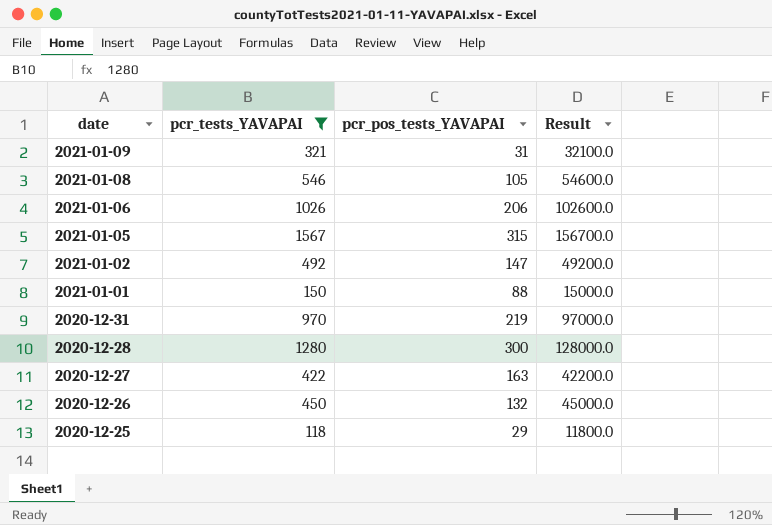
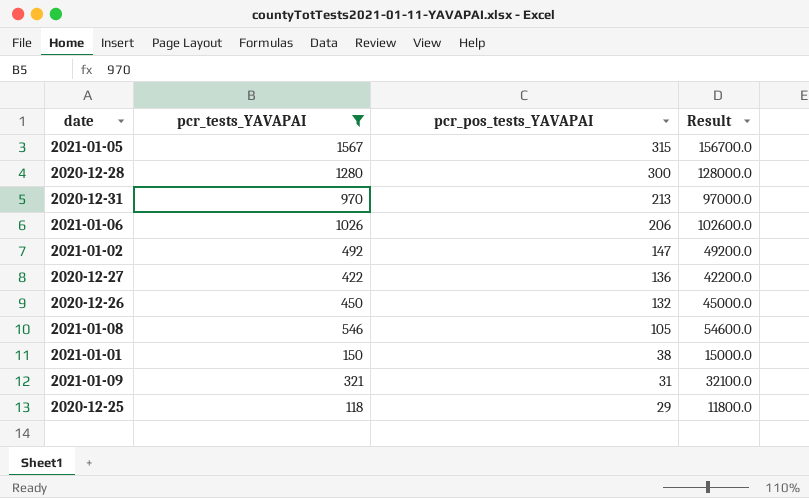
row order: date descending -> pcr_pos_tests_YAVAPAI descending
2020-12-31 | pcr_pos_tests_YAVAPAI: 219 -> 213
2020-12-27 | pcr_pos_tests_YAVAPAI: 163 -> 136
2021-01-01 | pcr_pos_tests_YAVAPAI: 88 -> 38

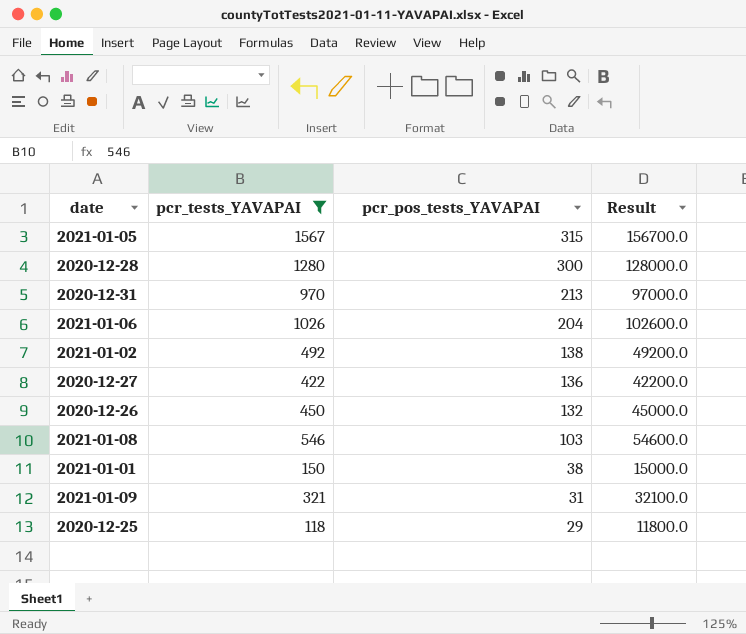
2021-01-06 | pcr_pos_tests_YAVAPAI: 206 -> 204
2021-01-02 | pcr_pos_tests_YAVAPAI: 147 -> 138
2021-01-08 | pcr_pos_tests_YAVAPAI: 105 -> 103

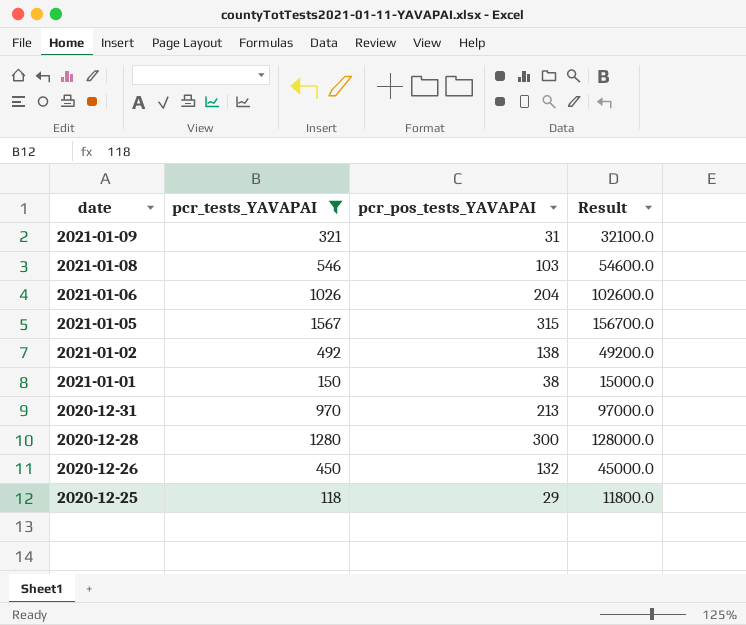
row order: pcr_pos_tests_YAVAPAI descending -> date descending
row 2020-12-27: 422 | 136 | 42200.0 -> none

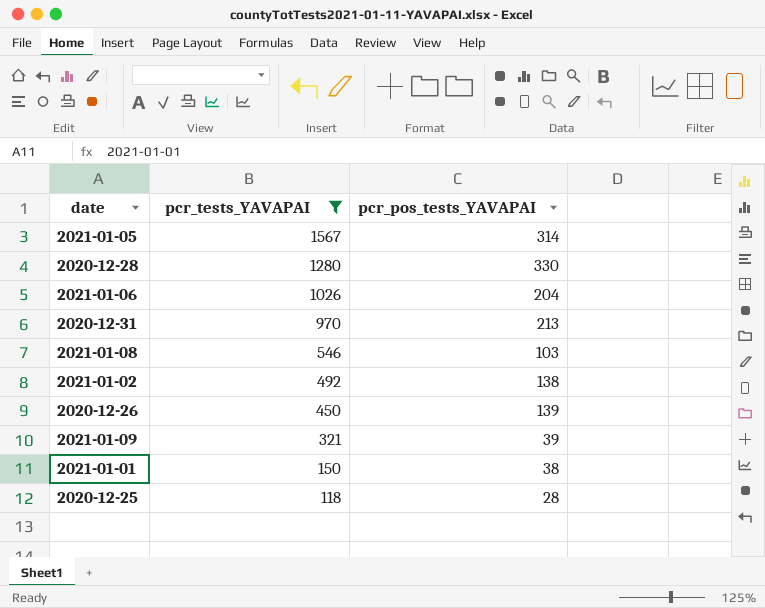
row order: date descending -> pcr_tests_YAVAPAI descending
column Result | formula: [pcr_tests_YAVAPAI] * 100 -> none
2021-01-05 | pcr_pos_tests_YAVAPAI: 315 -> 314
2020-12-28 | pcr_pos_tests_YAVAPAI: 300 -> 330
2020-12-26 | pcr_pos_tests_YAVAPAI: 132 -> 139
2021-01-09 | pcr_pos_tests_YAVAPAI: 31 -> 39
2020-12-25 | pcr_pos_tests_YAVAPAI: 29 -> 28

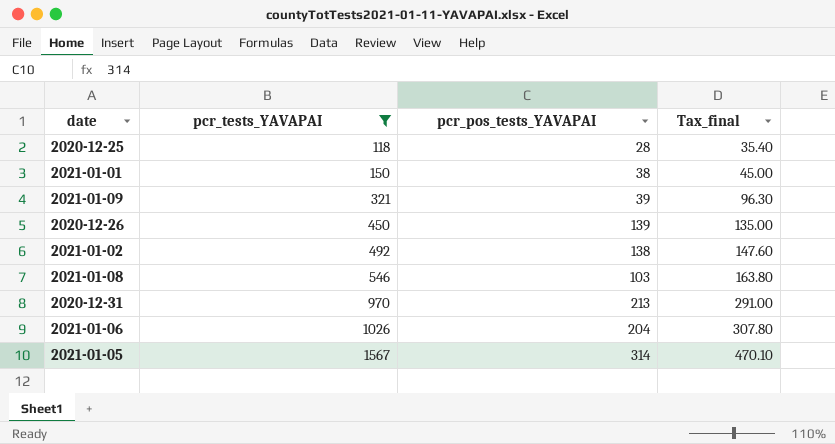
row order: pcr_tests_YAVAPAI descending -> pcr_tests_YAVAPAI ascending
column Tax_final | formula: none -> [pcr_tests_YAVAPAI] * 0.3
row 2020-12-28: 1280 | 330 -> none

